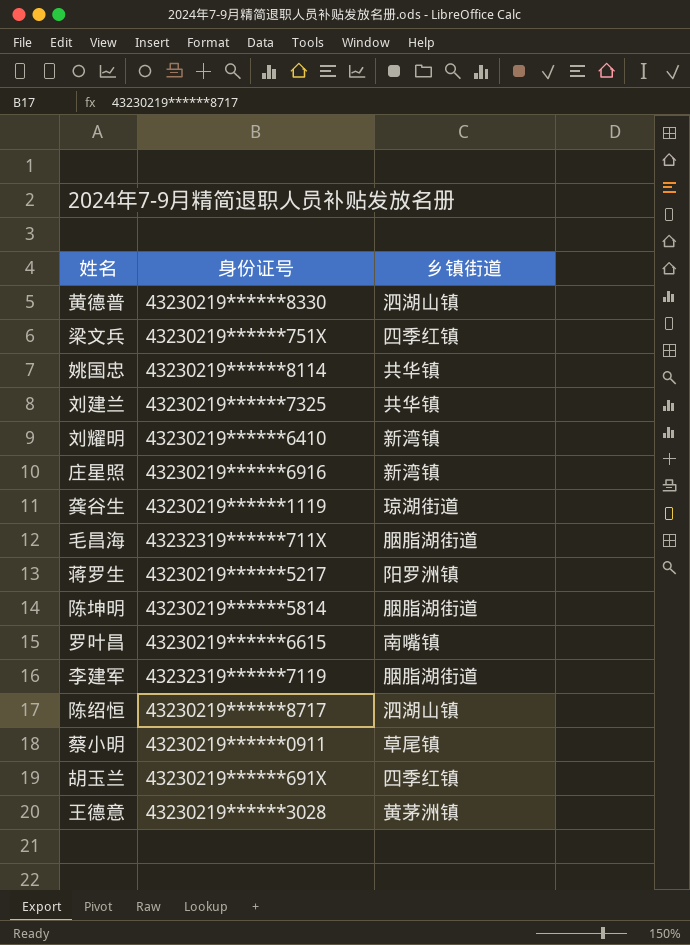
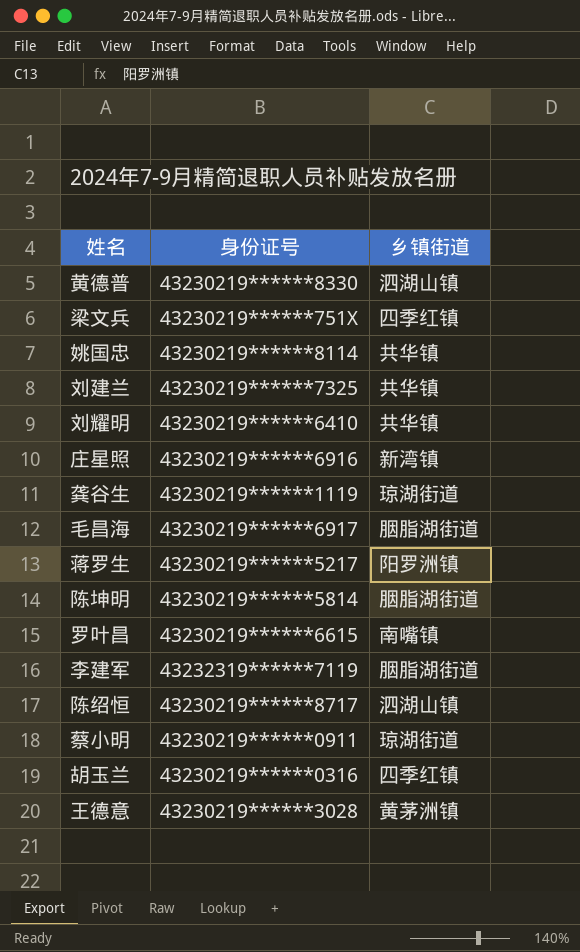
刘耀明 | 乡镇街道: 新湾镇 -> 共华镇
毛昌海 | 身份证号: 43232319******711X -> 43230219******6917
蔡小明 | 乡镇街道: 草尾镇 -> 琼湖街道
胡玉兰 | 身份证号: 43230219******691X -> 43230219******0316

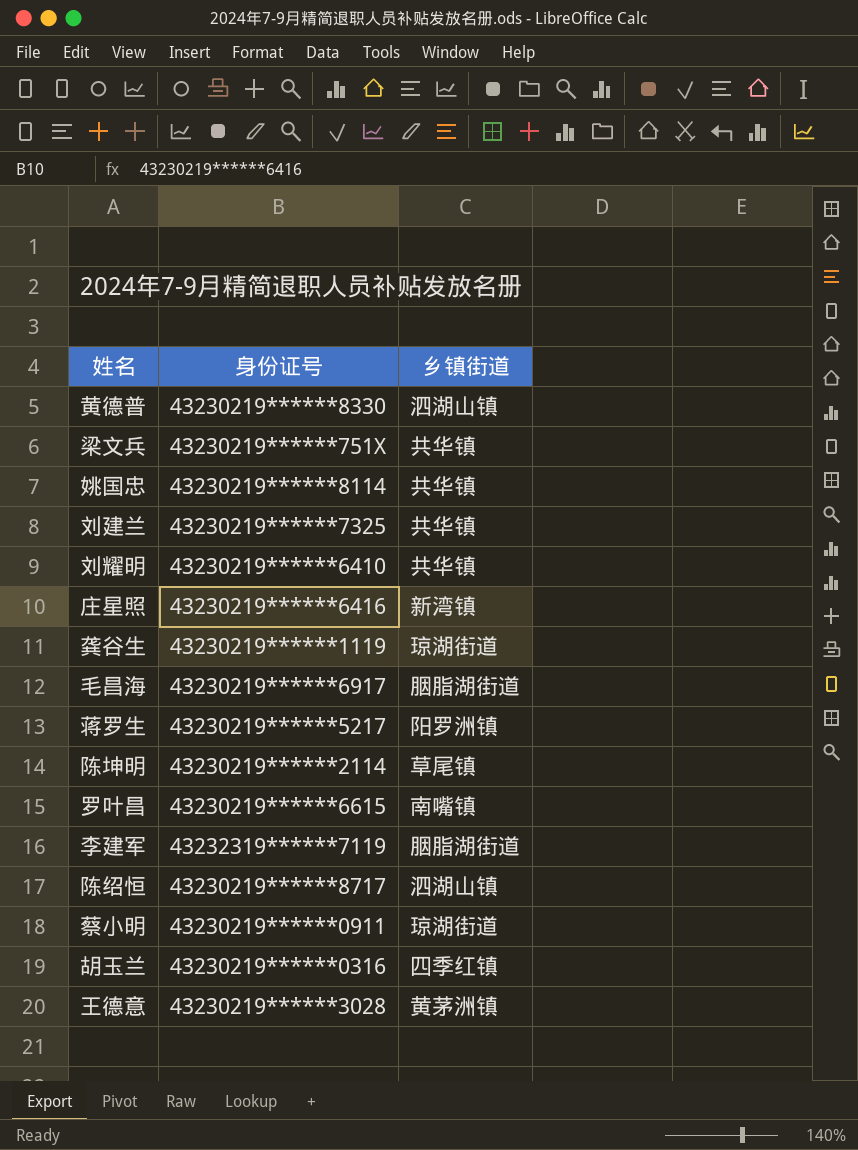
梁文兵 | 乡镇街道: 四季红镇 -> 共华镇
庄星照 | 身份证号: 43230219******6916 -> 43230219******6416
陈坤明 | 身份证号: 43230219******5814 -> 43230219******2114
陈坤明 | 乡镇街道: 胭脂湖街道 -> 草尾镇

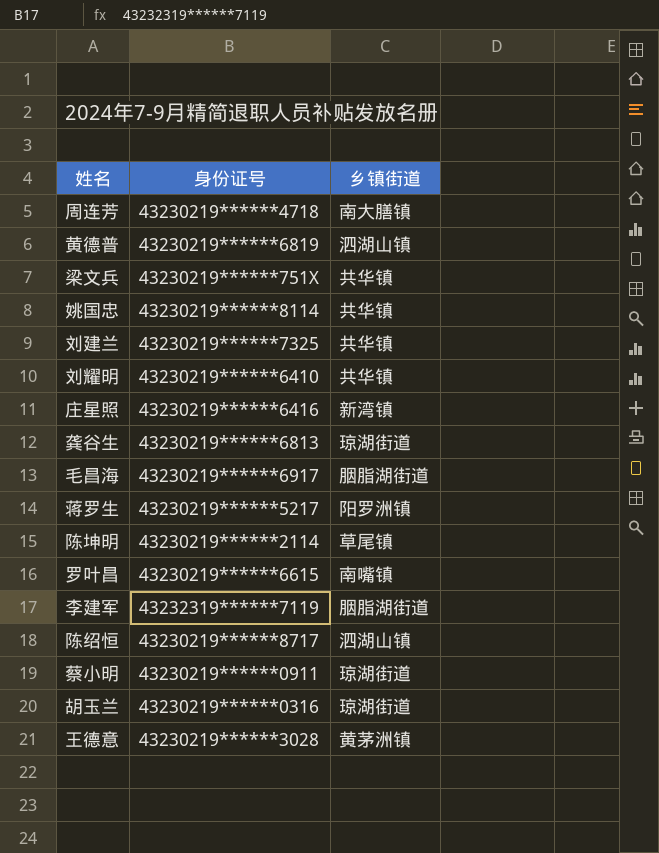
row 周连芳: none -> 43230219******4718 | 南大膳镇
黄德普 | 身份证号: 43230219******8330 -> 43230219******6819
龚谷生 | 身份证号: 43230219******1119 -> 43230219******6813
胡玉兰 | 乡镇街道: 四季红镇 -> 琼湖街道

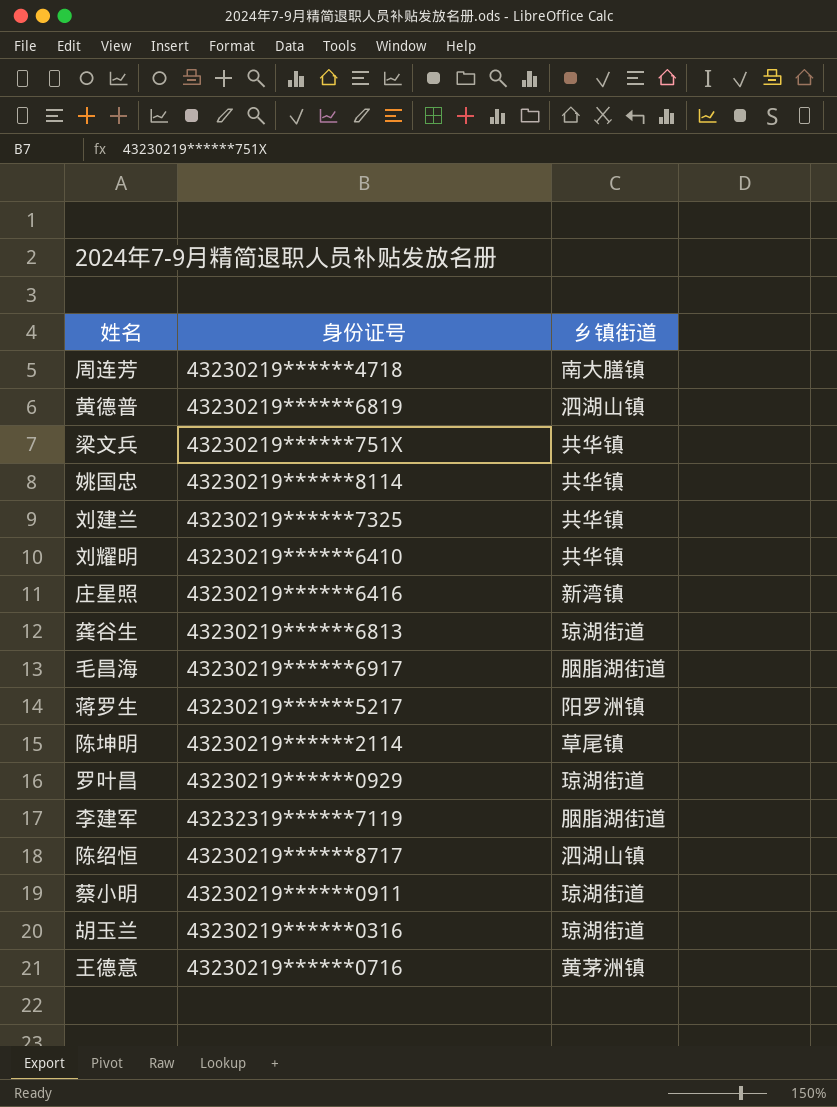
罗叶昌 | 身份证号: 43230219******6615 -> 43230219******0929
罗叶昌 | 乡镇街道: 南嘴镇 -> 琼湖街道
王德意 | 身份证号: 43230219******3028 -> 43230219******0716

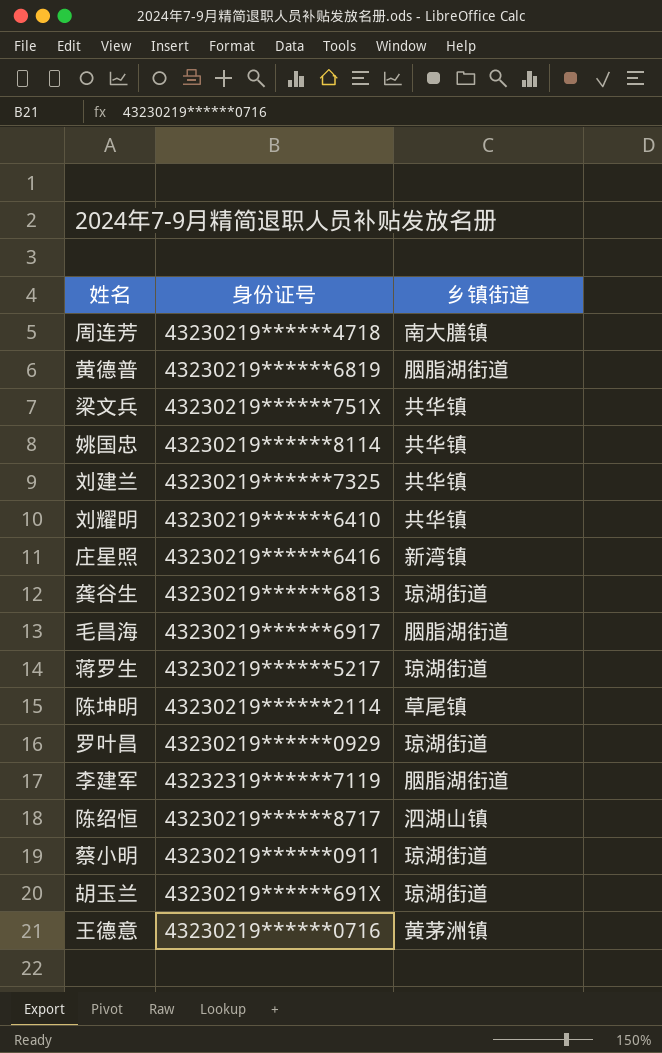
黄德普 | 乡镇街道: 泗湖山镇 -> 胭脂湖街道
蒋罗生 | 乡镇街道: 阳罗洲镇 -> 琼湖街道
胡玉兰 | 身份证号: 43230219******0316 -> 43230219******691X

